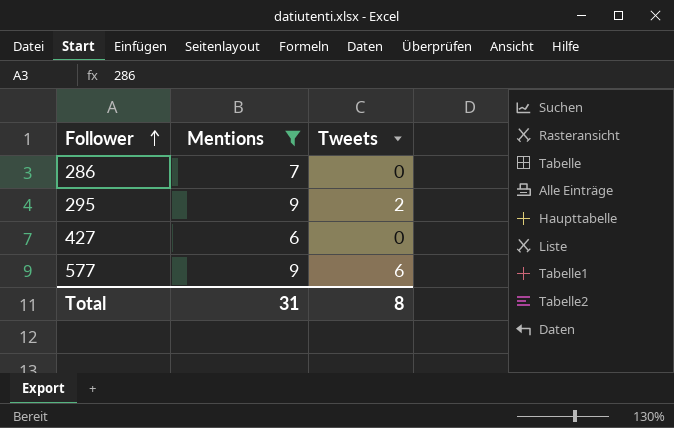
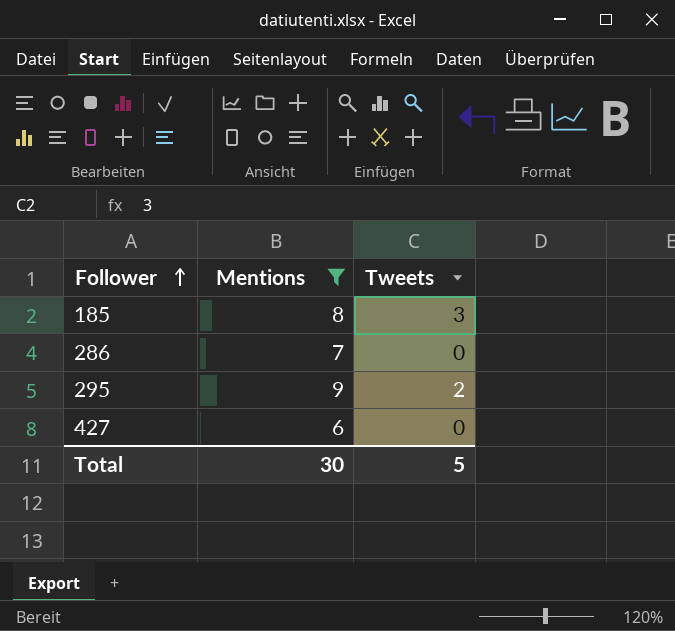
row 577: 9 | 6 -> none
row 185: none -> 8 | 3
Total | Mentions: 31 -> 30
Total | Tweets: 8 -> 5

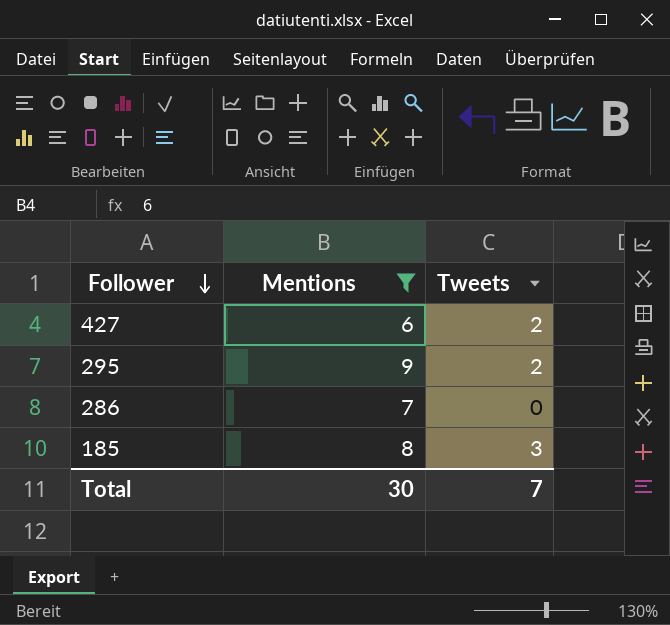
row order: Follower ascending -> Follower descending
427 | Tweets: 0 -> 2
Total | Tweets: 5 -> 7

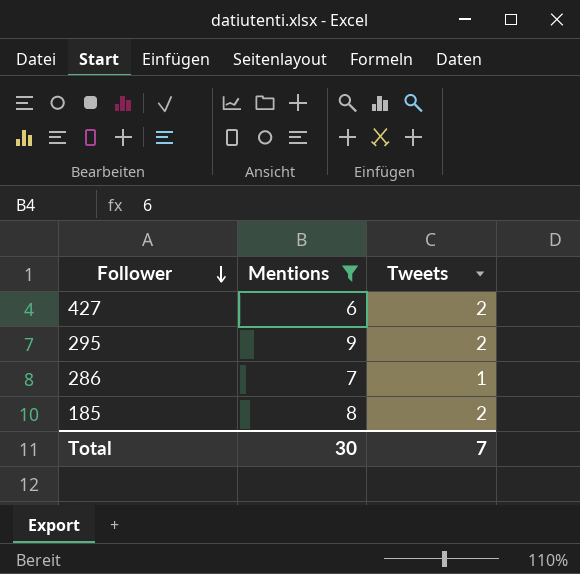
286 | Tweets: 0 -> 1
185 | Tweets: 3 -> 2

